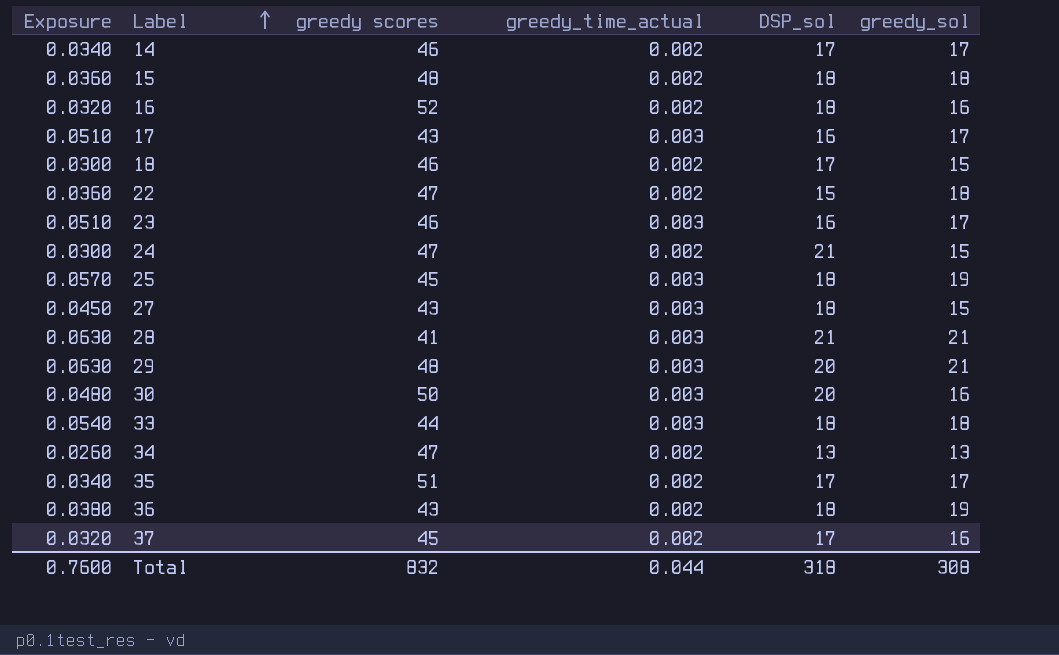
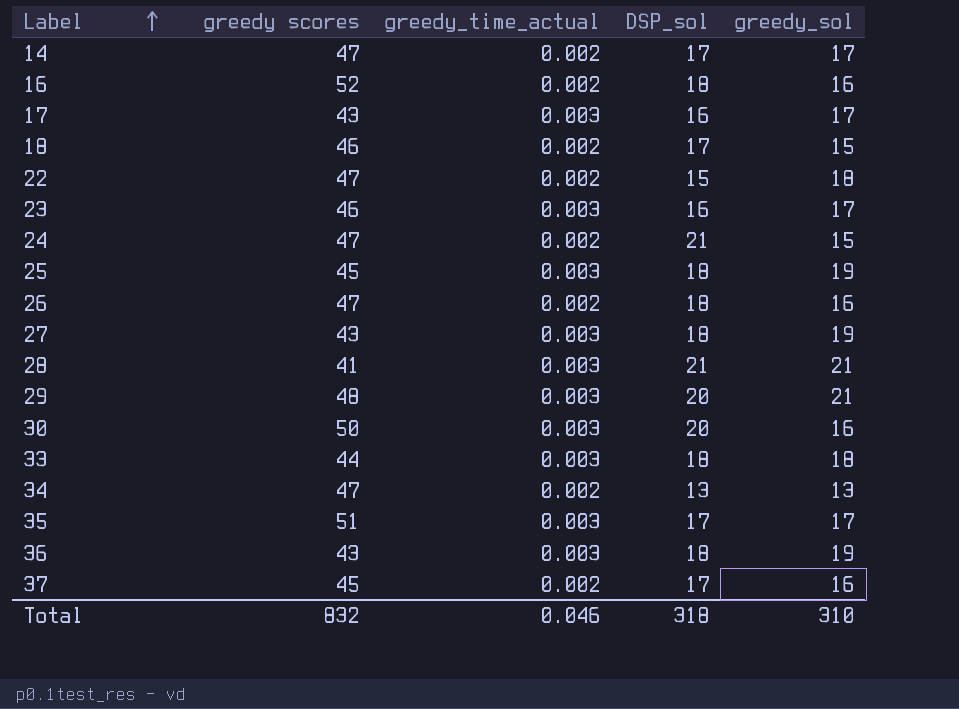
column Exposure | formula: [greedy_time_actual] * [greedy_sol] -> none
row 15: 0.0360 | 48 | 0.002 | 18 | 18 -> none
14 | greedy scores: 46 -> 47
row 26: none -> 47 | 0.002 | 18 | 16
27 | greedy_sol: 15 -> 19
35 | greedy_time_actual: 0.002 -> 0.003
36 | greedy_time_actual: 0.002 -> 0.003
Total | greedy_time_actual: 0.044 -> 0.046
Total | greedy_sol: 308 -> 310

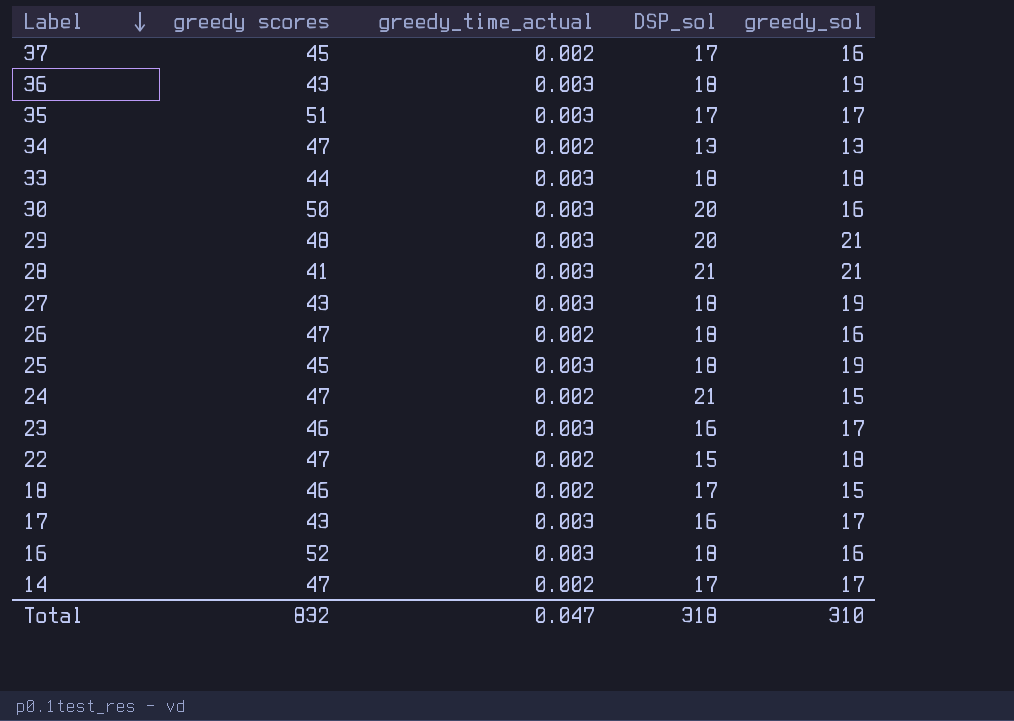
row order: Label ascending -> Label descending
16 | greedy_time_actual: 0.002 -> 0.003
Total | greedy_time_actual: 0.046 -> 0.047

